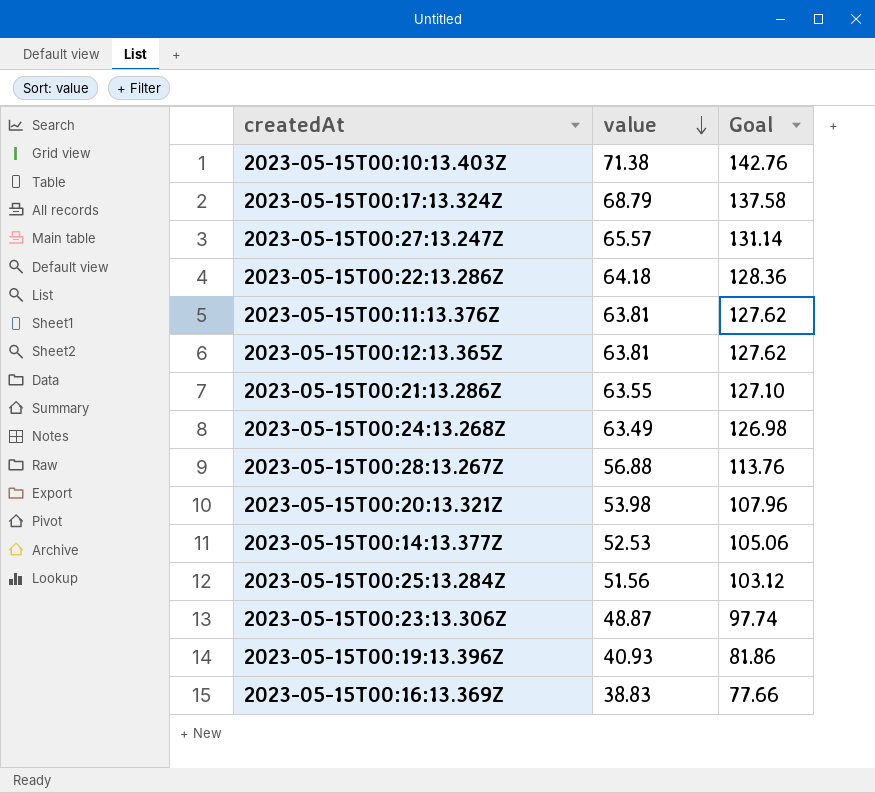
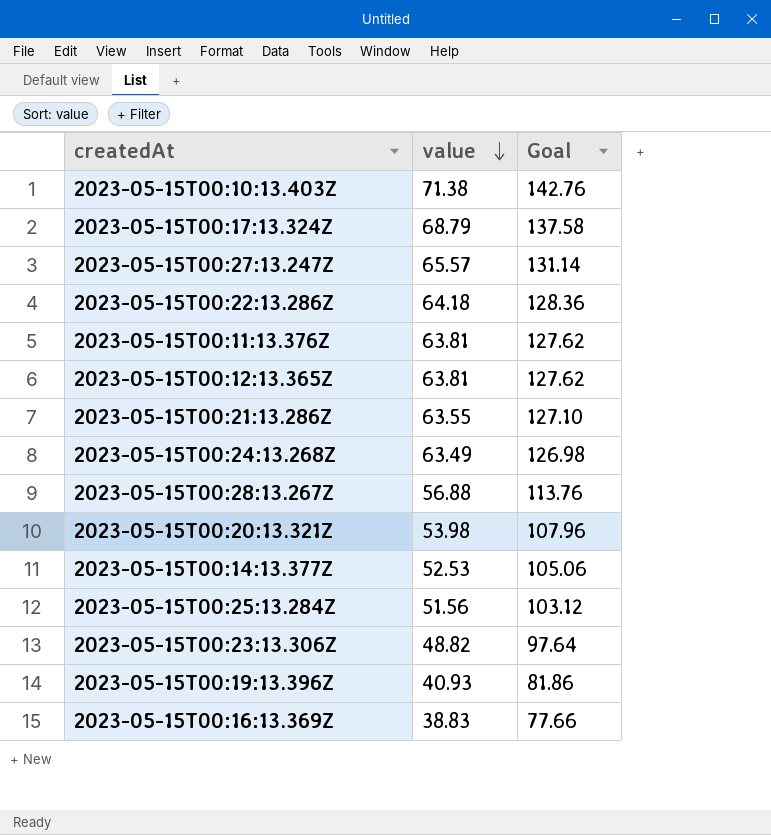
2023-05-15T00:23:13.306Z | value: 48.87 -> 48.82
2023-05-15T00:23:13.306Z | Goal: 97.74 -> 97.64

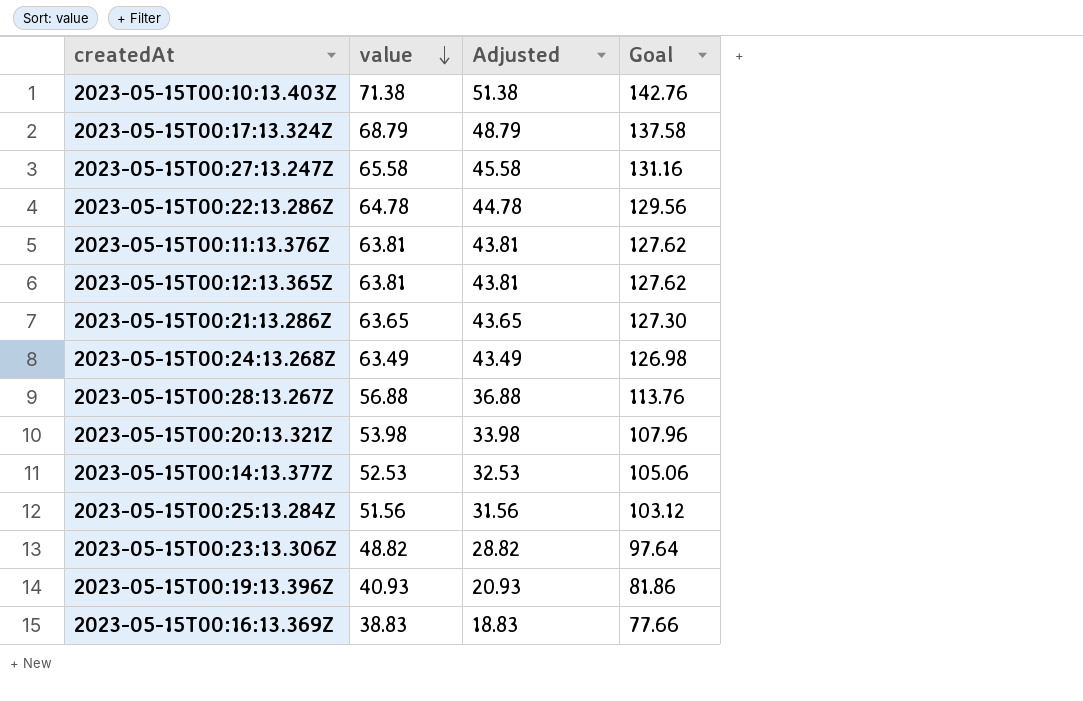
column Adjusted | formula: none -> [value] - 20
2023-05-15T00:27:13.247Z | value: 65.57 -> 65.58
2023-05-15T00:27:13.247Z | Goal: 131.14 -> 131.16
2023-05-15T00:22:13.286Z | value: 64.18 -> 64.78
2023-05-15T00:22:13.286Z | Goal: 128.36 -> 129.56
2023-05-15T00:21:13.286Z | value: 63.55 -> 63.65
2023-05-15T00:21:13.286Z | Goal: 127.10 -> 127.30

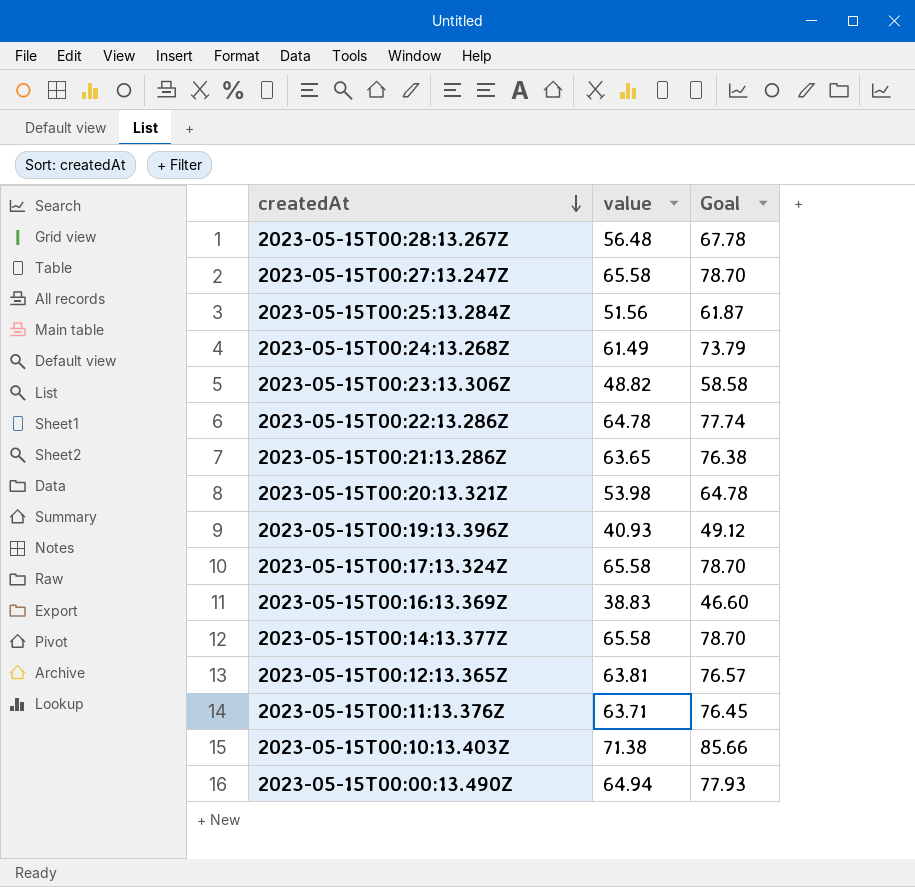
row order: value descending -> createdAt descending
column Adjusted | formula: [value] - 20 -> none
column Goal | formula: [value] * 2 -> [value] * 1.2
2023-05-15T00:28:13.267Z | value: 56.88 -> 56.48
2023-05-15T00:24:13.268Z | value: 63.49 -> 61.49
2023-05-15T00:17:13.324Z | value: 68.79 -> 65.58
2023-05-15T00:14:13.377Z | value: 52.53 -> 65.58
2023-05-15T00:11:13.376Z | value: 63.81 -> 63.71
row 2023-05-15T00:00:13.490Z: none -> 64.94 | 77.93

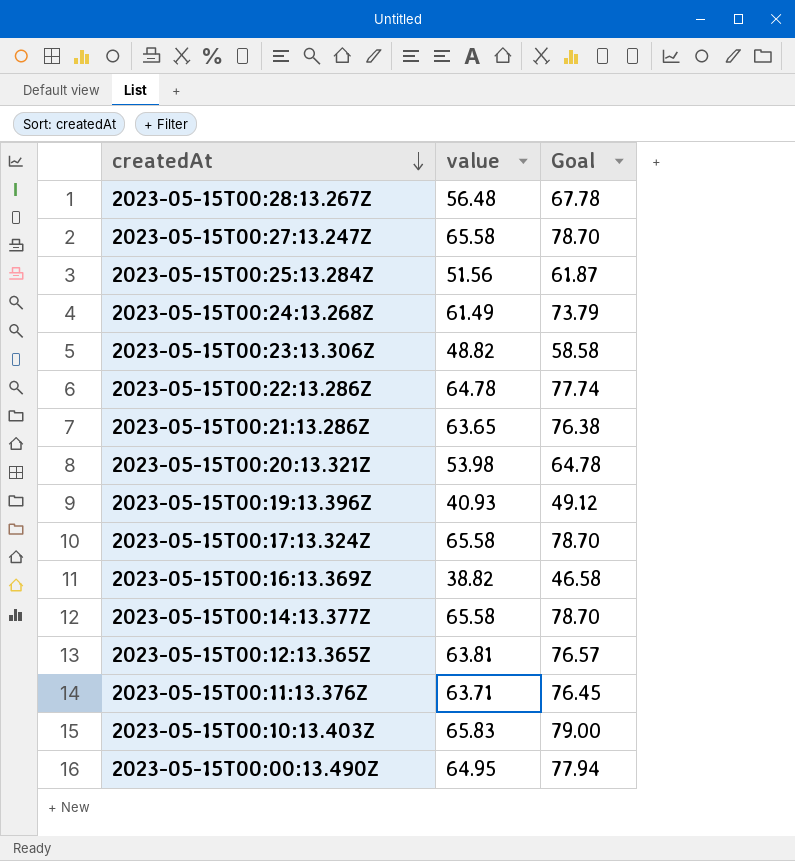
2023-05-15T00:16:13.369Z | value: 38.83 -> 38.82
2023-05-15T00:16:13.369Z | Goal: 46.60 -> 46.58
2023-05-15T00:10:13.403Z | value: 71.38 -> 65.83
2023-05-15T00:10:13.403Z | Goal: 85.66 -> 79.00
2023-05-15T00:00:13.490Z | value: 64.94 -> 64.95
2023-05-15T00:00:13.490Z | Goal: 77.93 -> 77.94

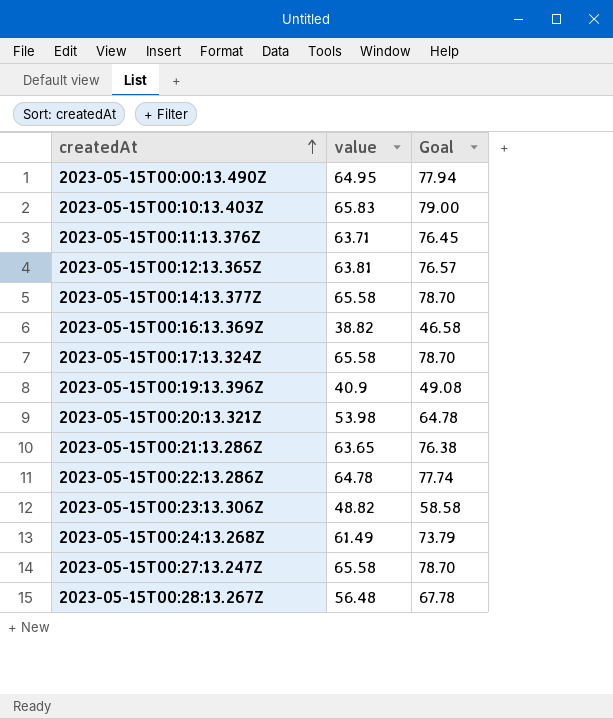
row order: createdAt descending -> createdAt ascending
row 2023-05-15T00:25:13.284Z: 51.56 | 61.87 -> none
2023-05-15T00:19:13.396Z | value: 40.93 -> 40.9
2023-05-15T00:19:13.396Z | Goal: 49.12 -> 49.08

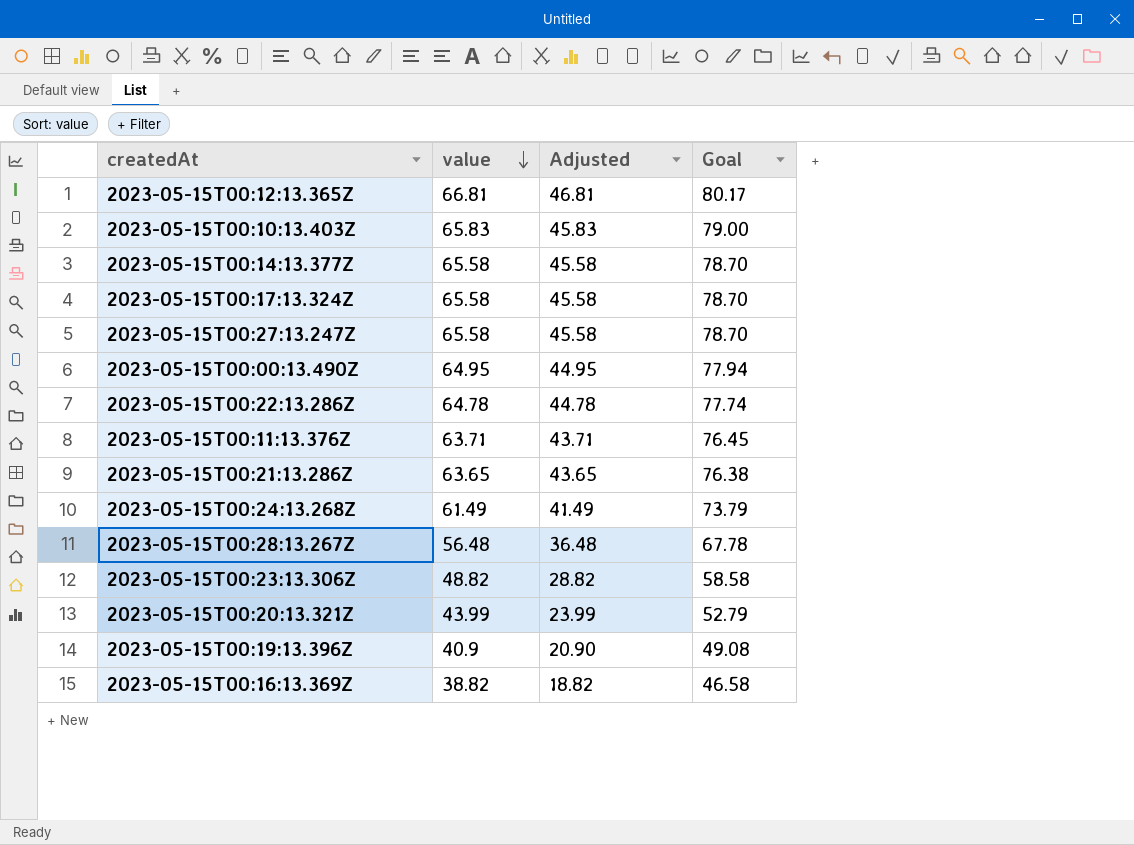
row order: createdAt ascending -> value descending
column Adjusted | formula: none -> [value] - 20
2023-05-15T00:12:13.365Z | value: 63.81 -> 66.81
2023-05-15T00:12:13.365Z | Goal: 76.57 -> 80.17
2023-05-15T00:20:13.321Z | value: 53.98 -> 43.99
2023-05-15T00:20:13.321Z | Goal: 64.78 -> 52.79

